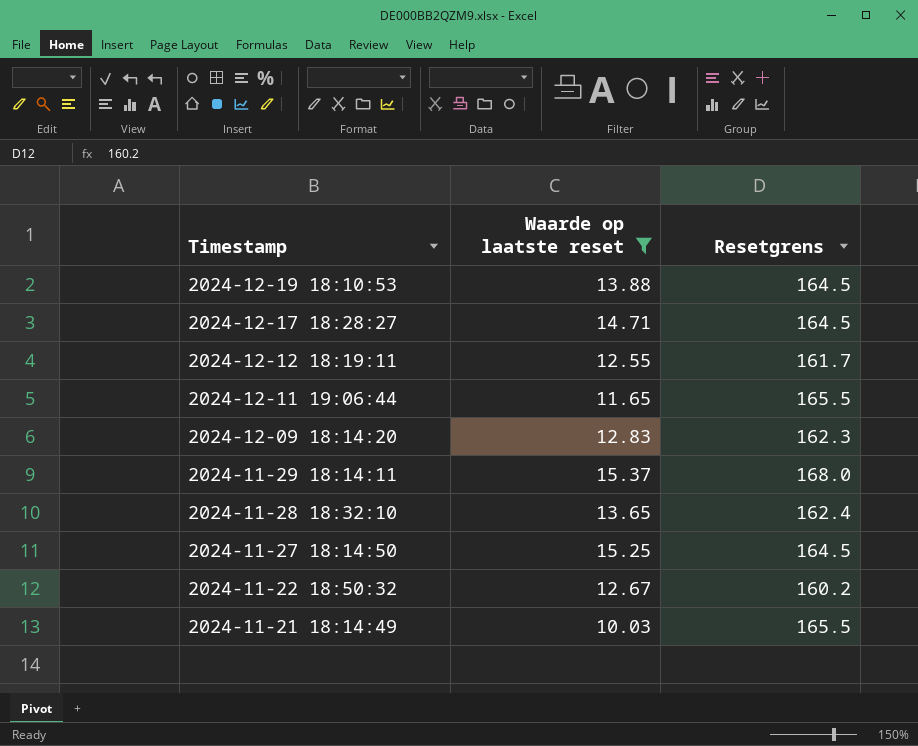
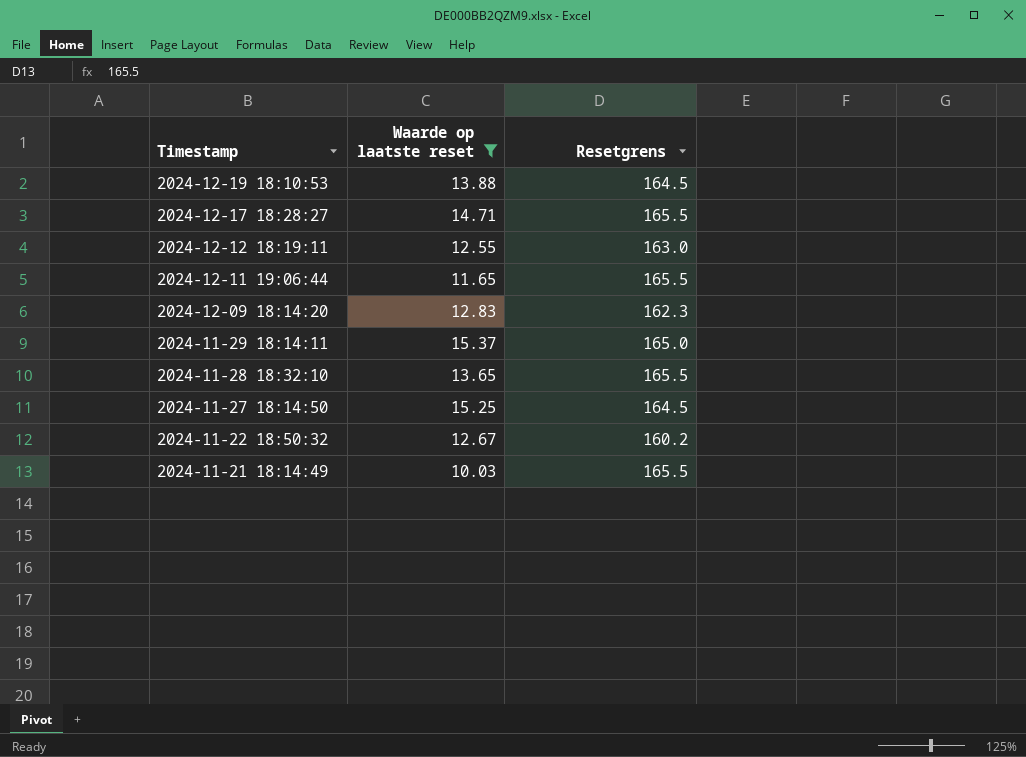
2024-12-17 18:28:27 | Resetgrens: 164.5 -> 165.5
2024-12-12 18:19:11 | Resetgrens: 161.7 -> 163.0
2024-11-29 18:14:11 | Resetgrens: 168.0 -> 165.0
2024-11-28 18:32:10 | Resetgrens: 162.4 -> 165.5

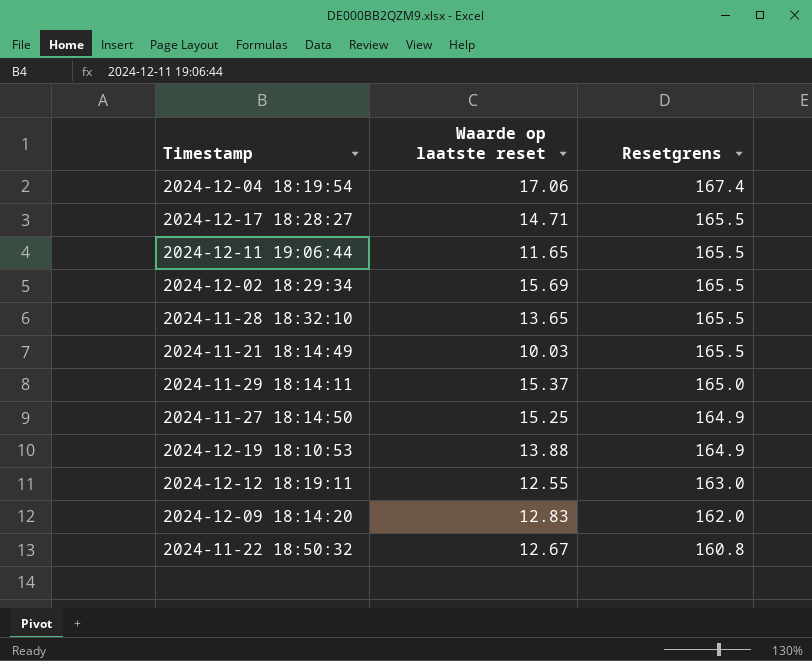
filter: Waarde op laatste reset <= 15.37 -> none
row order: Timestamp descending -> Resetgrens descending
2024-11-27 18:14:50 | Resetgrens: 164.5 -> 164.9
2024-12-19 18:10:53 | Resetgrens: 164.5 -> 164.9
2024-12-09 18:14:20 | Resetgrens: 162.3 -> 162.0
2024-11-22 18:50:32 | Resetgrens: 160.2 -> 160.8

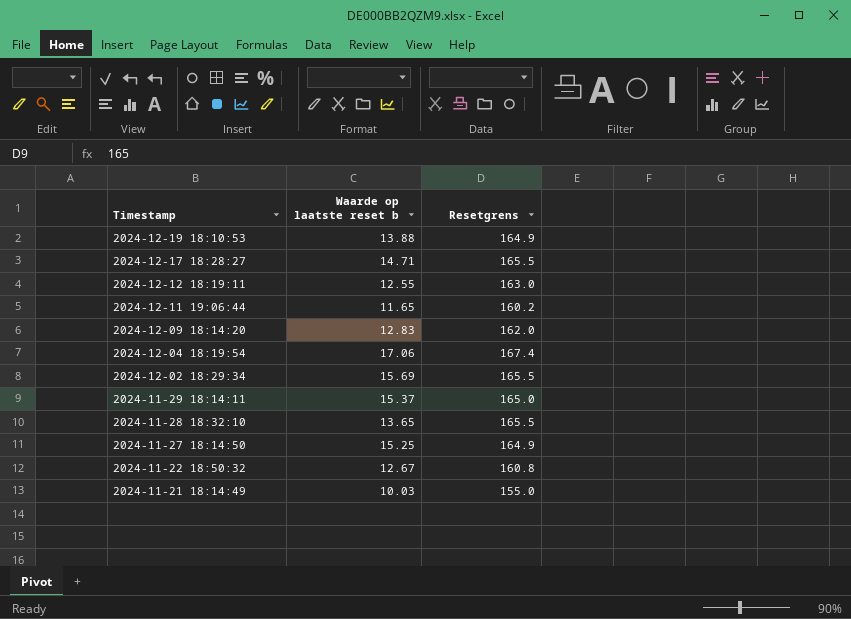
row order: Resetgrens descending -> Timestamp descending
column name: Waarde op laatste reset -> Waarde op laatste reset b
2024-12-11 19:06:44 | Resetgrens: 165.5 -> 160.2
2024-11-21 18:14:49 | Resetgrens: 165.5 -> 155.0

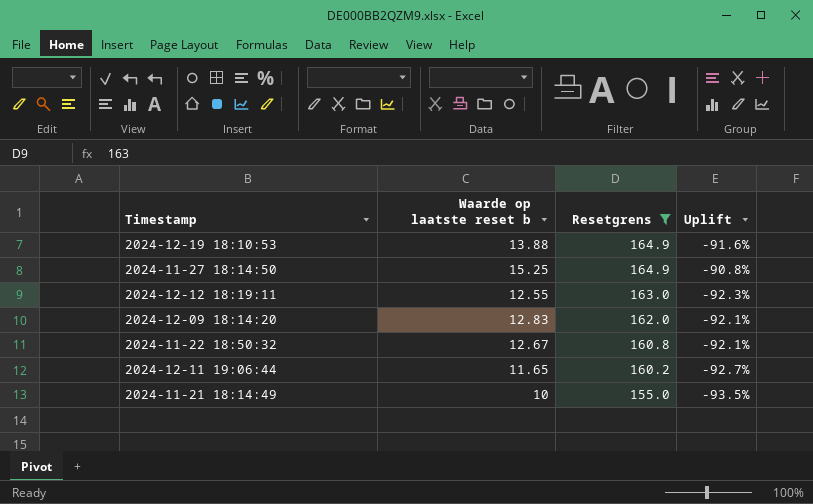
filter: none -> Resetgrens <= 164.9
row order: Timestamp descending -> Resetgrens descending
column Uplift | formula: none -> ([Waarde op laatste reset b] - [Resetgrens]) / [Resetgrens]
2024-11-21 18:14:49 | Waarde op laatste reset b: 10.03 -> 10

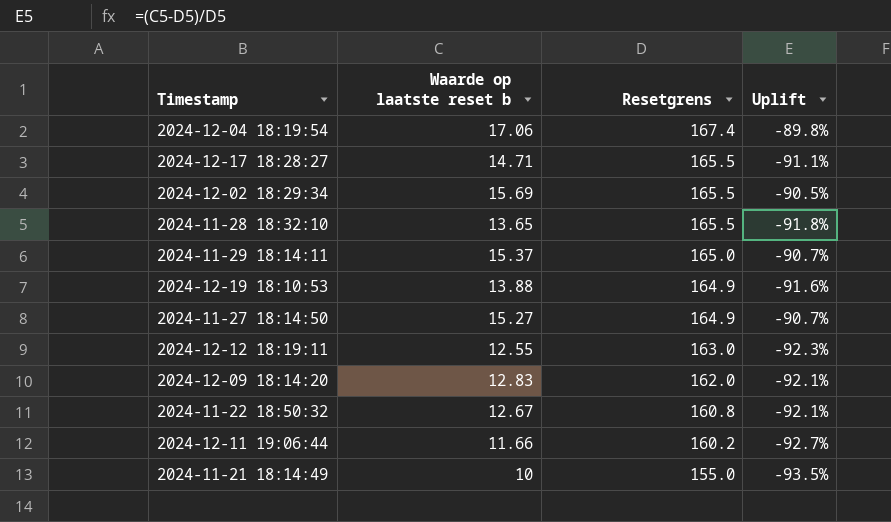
filter: Resetgrens <= 164.9 -> none
2024-11-27 18:14:50 | Waarde op laatste reset b: 15.25 -> 15.27
2024-11-27 18:14:50 | Uplift: -90.8% -> -90.7%
2024-12-11 19:06:44 | Waarde op laatste reset b: 11.65 -> 11.66

